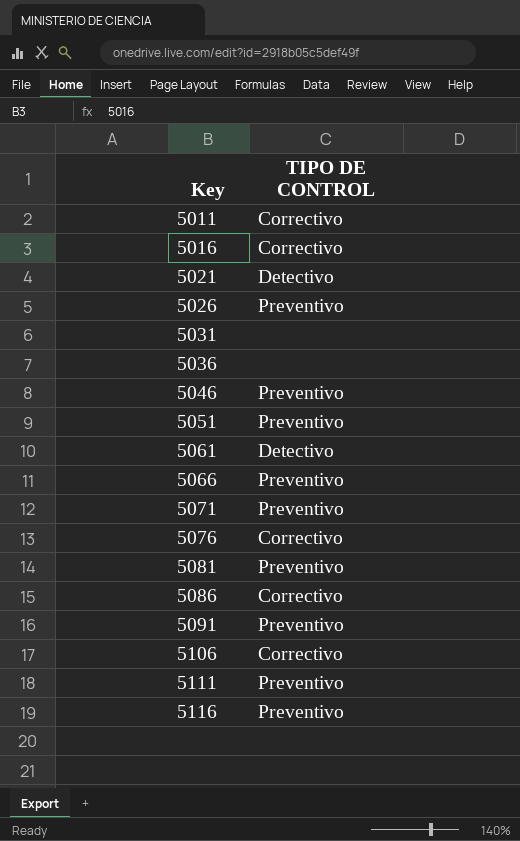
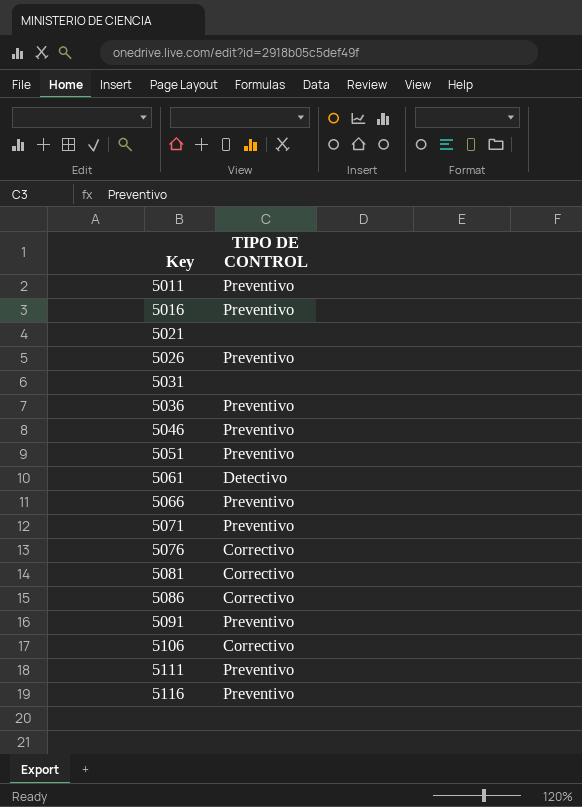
5011 | TIPO DE CONTROL: Correctivo -> Preventivo
5016 | TIPO DE CONTROL: Correctivo -> Preventivo
5021 | TIPO DE CONTROL: Detectivo -> none
5036 | TIPO DE CONTROL: none -> Preventivo
5081 | TIPO DE CONTROL: Preventivo -> Correctivo

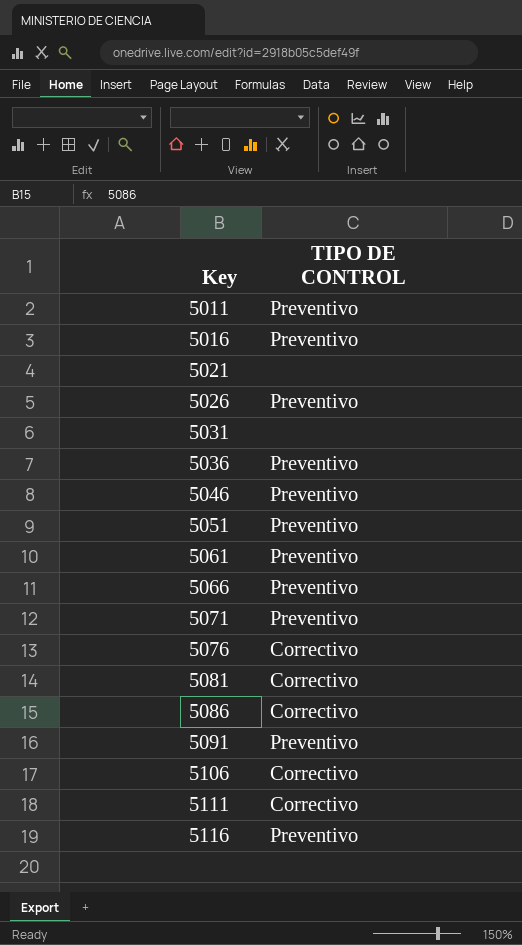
5061 | TIPO DE CONTROL: Detectivo -> Preventivo
5111 | TIPO DE CONTROL: Preventivo -> Correctivo

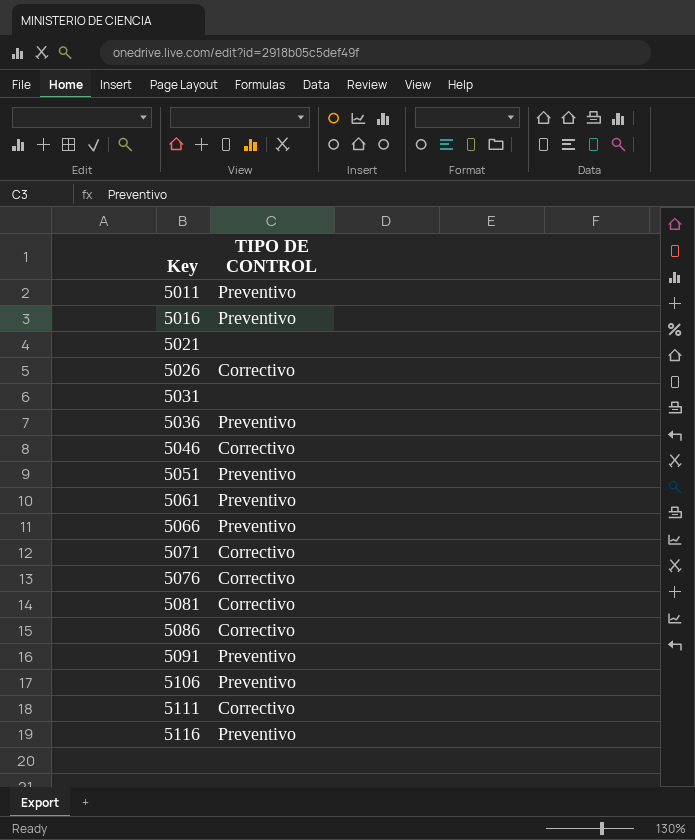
5026 | TIPO DE CONTROL: Preventivo -> Correctivo
5046 | TIPO DE CONTROL: Preventivo -> Correctivo
5071 | TIPO DE CONTROL: Preventivo -> Correctivo
5106 | TIPO DE CONTROL: Correctivo -> Preventivo

